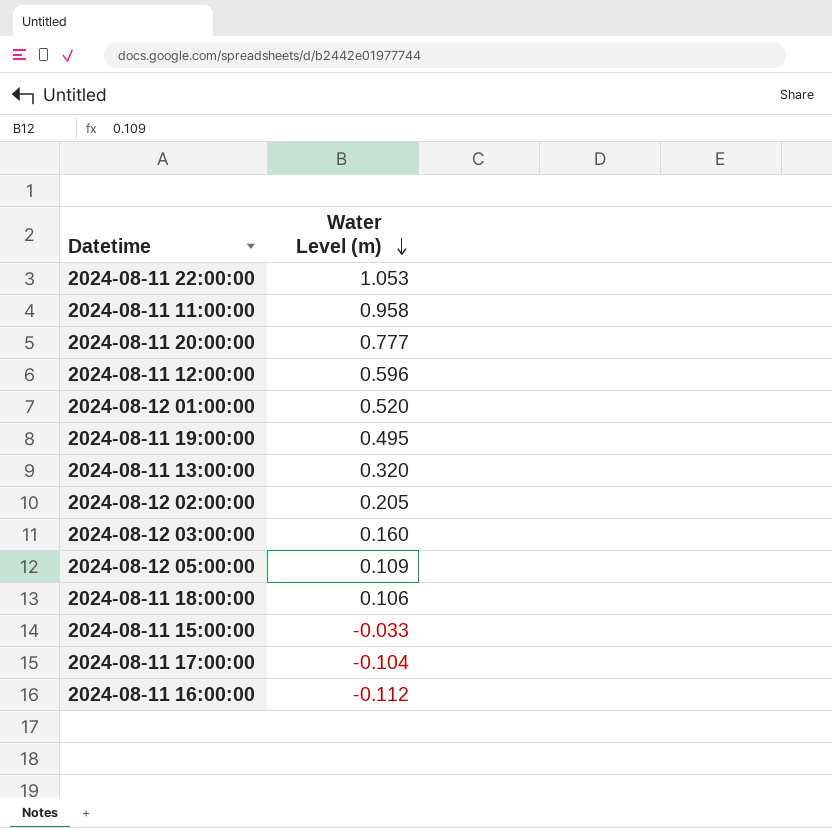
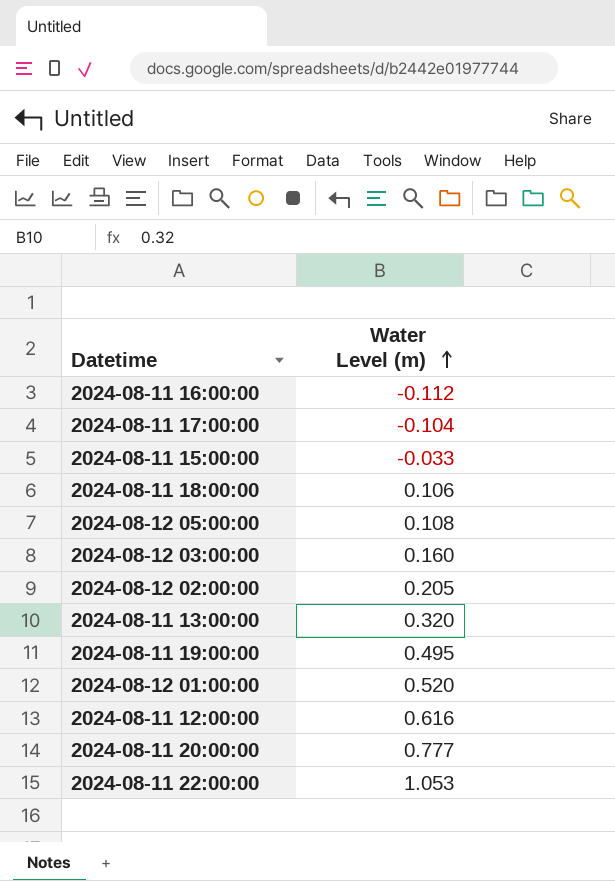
row order: Water Level (m) descending -> Water Level (m) ascending
row 2024-08-11 11:00:00: 0.958 -> none
2024-08-12 05:00:00 | Water Level (m): 0.109 -> 0.108
2024-08-11 12:00:00 | Water Level (m): 0.596 -> 0.616

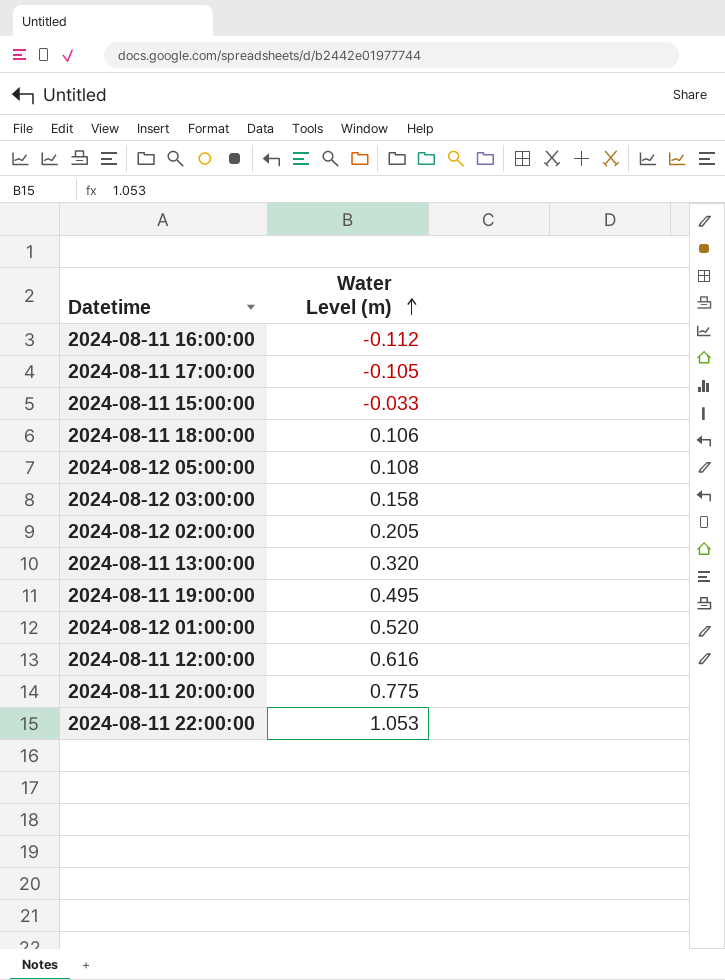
2024-08-11 17:00:00 | Water Level (m): -0.104 -> -0.105
2024-08-12 03:00:00 | Water Level (m): 0.160 -> 0.158
2024-08-11 20:00:00 | Water Level (m): 0.777 -> 0.775

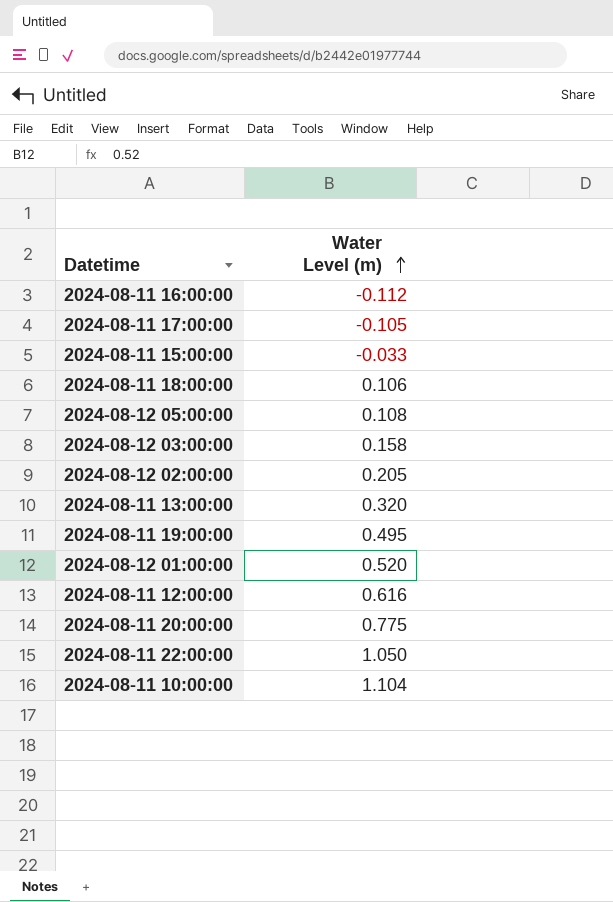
2024-08-11 22:00:00 | Water Level (m): 1.053 -> 1.050
row 2024-08-11 10:00:00: none -> 1.104

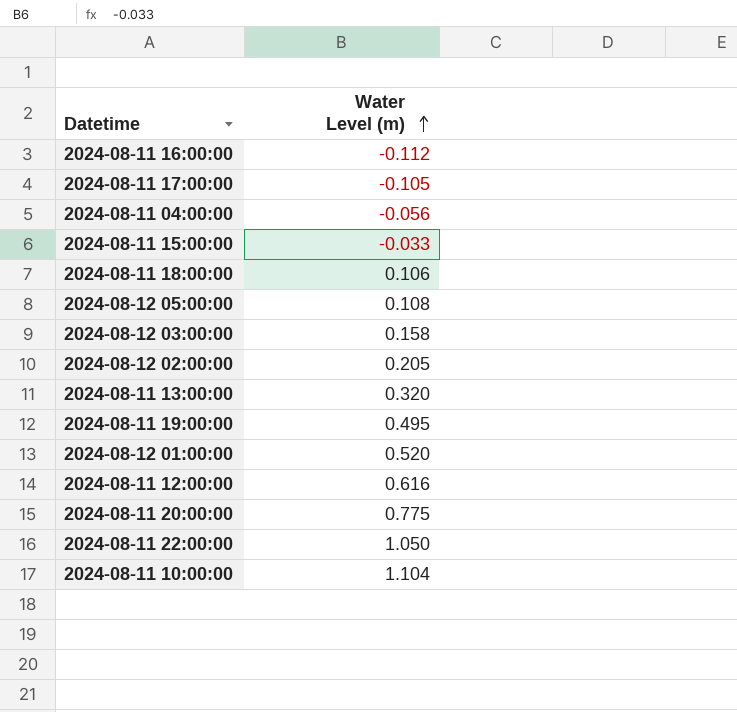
row 2024-08-11 04:00:00: none -> -0.056

